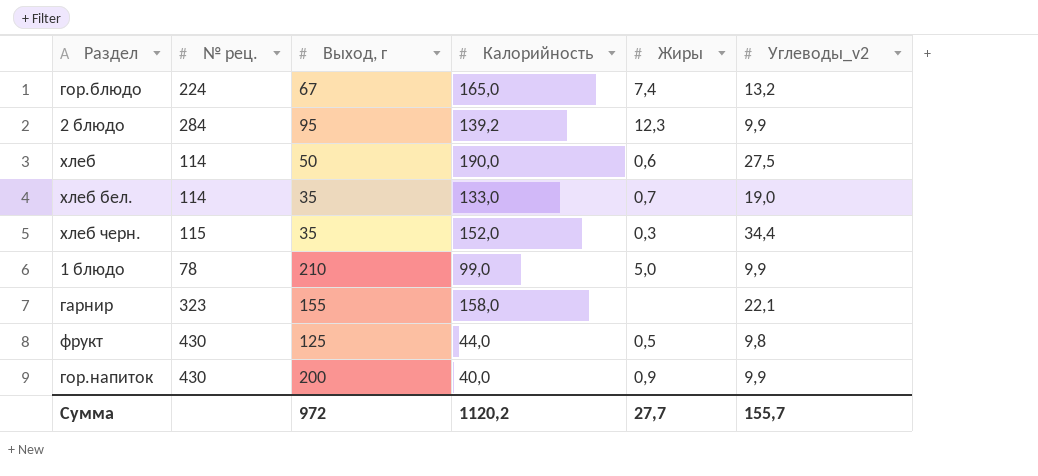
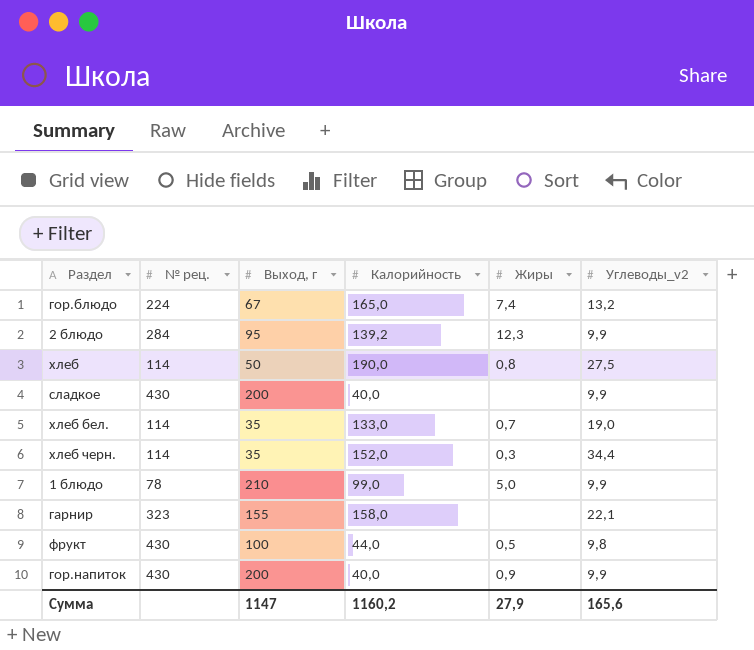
хлеб | Жиры: 0,6 -> 0,8
row сладкое: none -> 430 | 200 | 40,0 | none | 9,9
хлеб черн. | № рец.: 115 -> 114
фрукт | Выход, г: 125 -> 100
Сумма | Выход, г: 972 -> 1147
Сумма | Калорийность: 1120,2 -> 1160,2
Сумма | Жиры: 27,7 -> 27,9
Сумма | Углеводы_v2: 155,7 -> 165,6

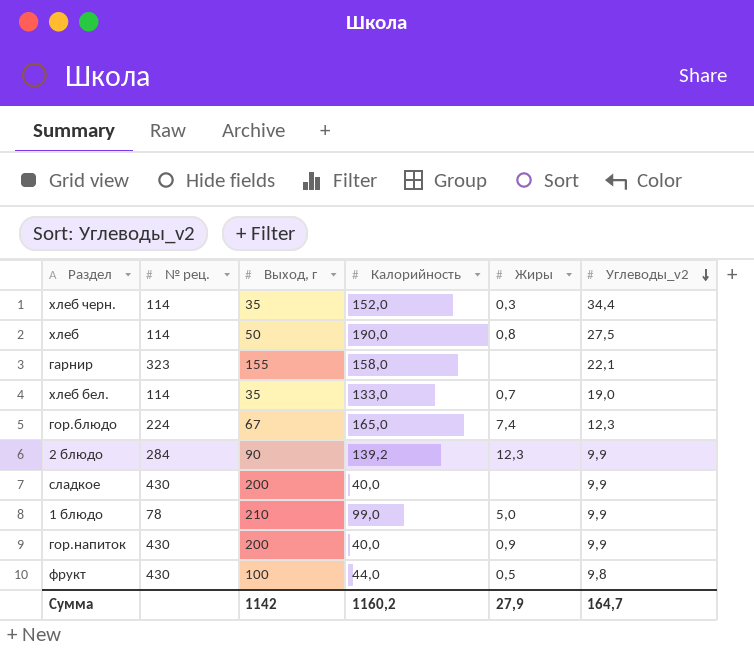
row order: none -> Углеводы_v2 descending
гор.блюдо | Углеводы_v2: 13,2 -> 12,3
2 блюдо | Выход, г: 95 -> 90
Сумма | Выход, г: 1147 -> 1142
Сумма | Углеводы_v2: 165,6 -> 164,7

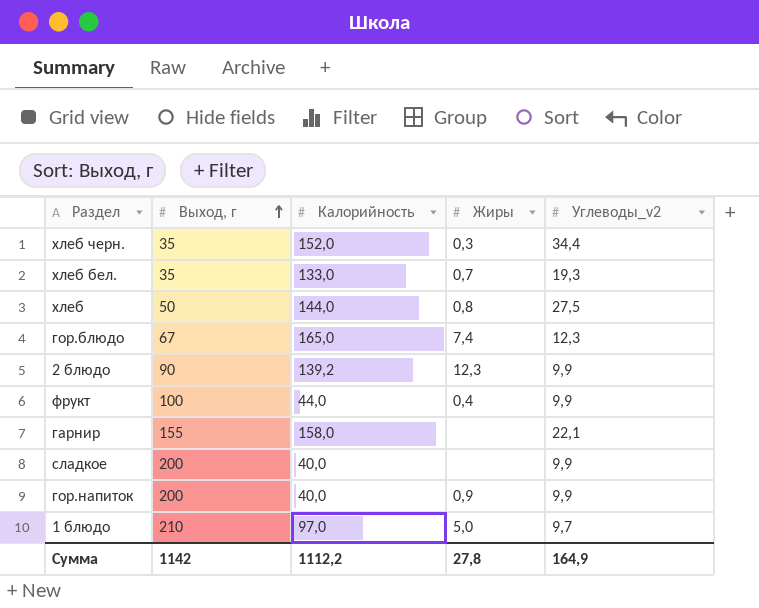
row order: Углеводы_v2 descending -> Выход, г ascending
column № рец. | position: 2 -> none
хлеб бел. | Углеводы_v2: 19,0 -> 19,3
хлеб | Калорийность: 190,0 -> 144,0
фрукт | Жиры: 0,5 -> 0,4
фрукт | Углеводы_v2: 9,8 -> 9,9
1 блюдо | Калорийность: 99,0 -> 97,0
1 блюдо | Углеводы_v2: 9,9 -> 9,7
Сумма | Калорийность: 1160,2 -> 1112,2
Сумма | Жиры: 27,9 -> 27,8
Сумма | Углеводы_v2: 164,7 -> 164,9

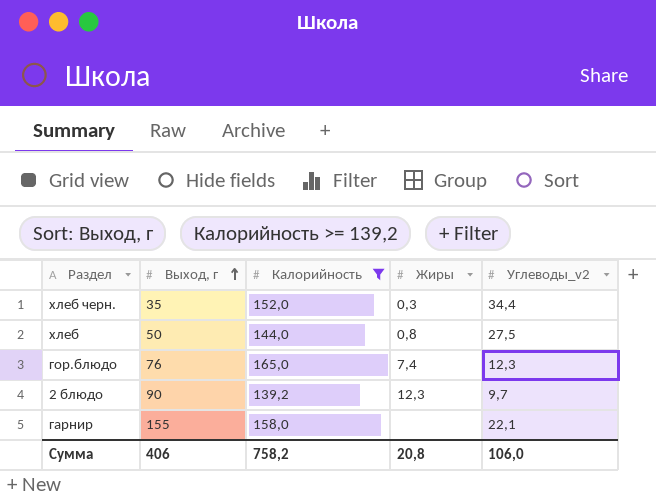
filter: none -> Калорийность >= 139,2
гор.блюдо | Выход, г: 67 -> 76
2 блюдо | Углеводы_v2: 9,9 -> 9,7
Сумма | Выход, г: 1142 -> 406
Сумма | Калорийность: 1112,2 -> 758,2
Сумма | Жиры: 27,8 -> 20,8
Сумма | Углеводы_v2: 164,9 -> 106,0

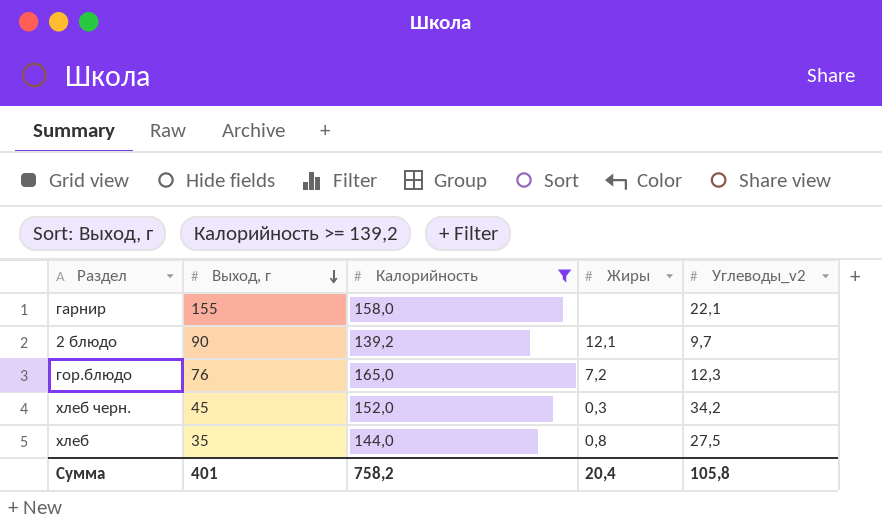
row order: Выход, г ascending -> Выход, г descending
2 блюдо | Жиры: 12,3 -> 12,1
гор.блюдо | Жиры: 7,4 -> 7,2
хлеб черн. | Выход, г: 35 -> 45
хлеб черн. | Углеводы_v2: 34,4 -> 34,2
хлеб | Выход, г: 50 -> 35
Сумма | Выход, г: 406 -> 401
Сумма | Жиры: 20,8 -> 20,4
Сумма | Углеводы_v2: 106,0 -> 105,8

